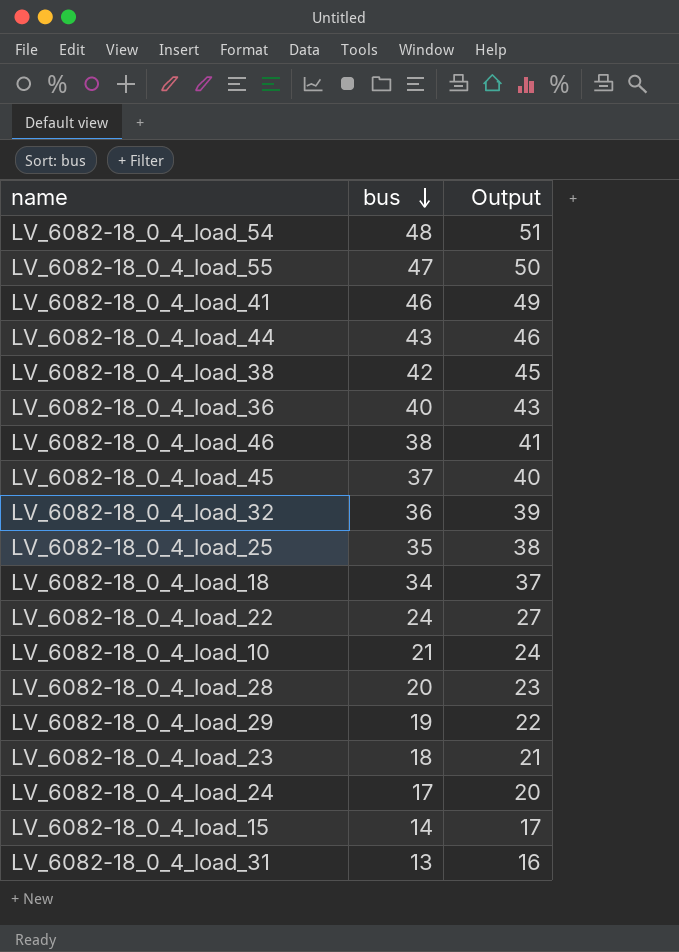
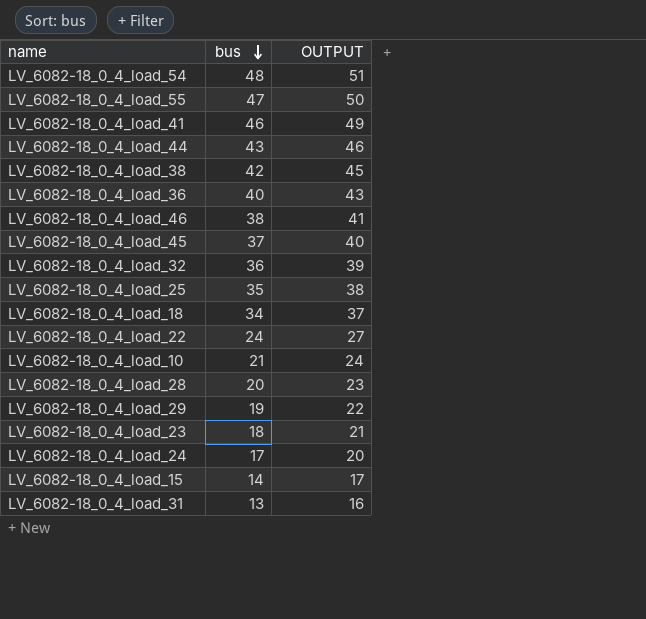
column name: Output -> OUTPUT

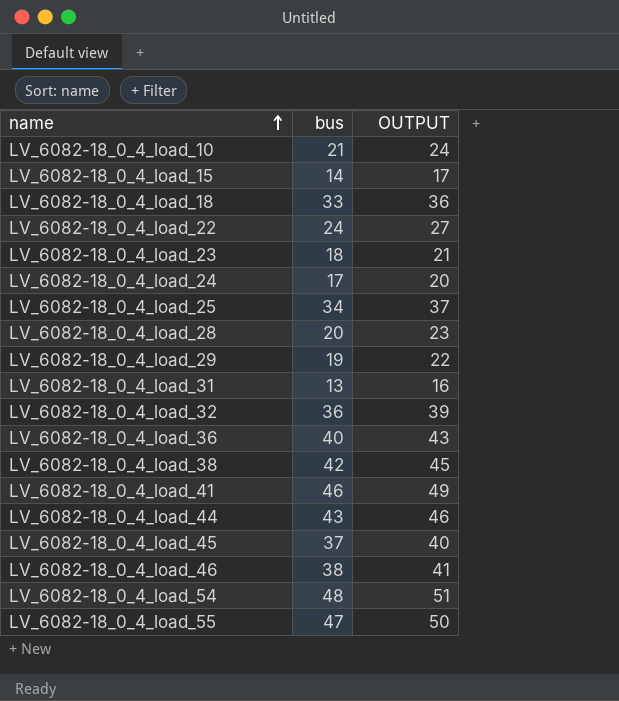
row order: bus descending -> name ascending
LV_6082-18_0_4_load_18 | bus: 34 -> 33
LV_6082-18_0_4_load_18 | OUTPUT: 37 -> 36
LV_6082-18_0_4_load_25 | bus: 35 -> 34
LV_6082-18_0_4_load_25 | OUTPUT: 38 -> 37

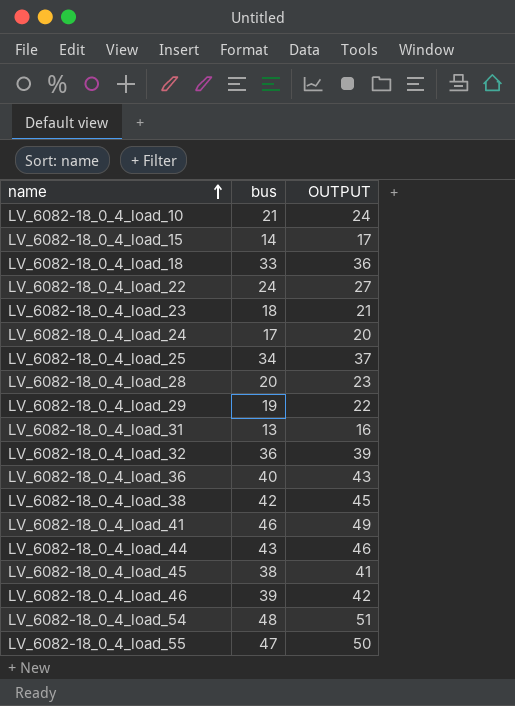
LV_6082-18_0_4_load_45 | bus: 37 -> 38
LV_6082-18_0_4_load_45 | OUTPUT: 40 -> 41
LV_6082-18_0_4_load_46 | bus: 38 -> 39
LV_6082-18_0_4_load_46 | OUTPUT: 41 -> 42

